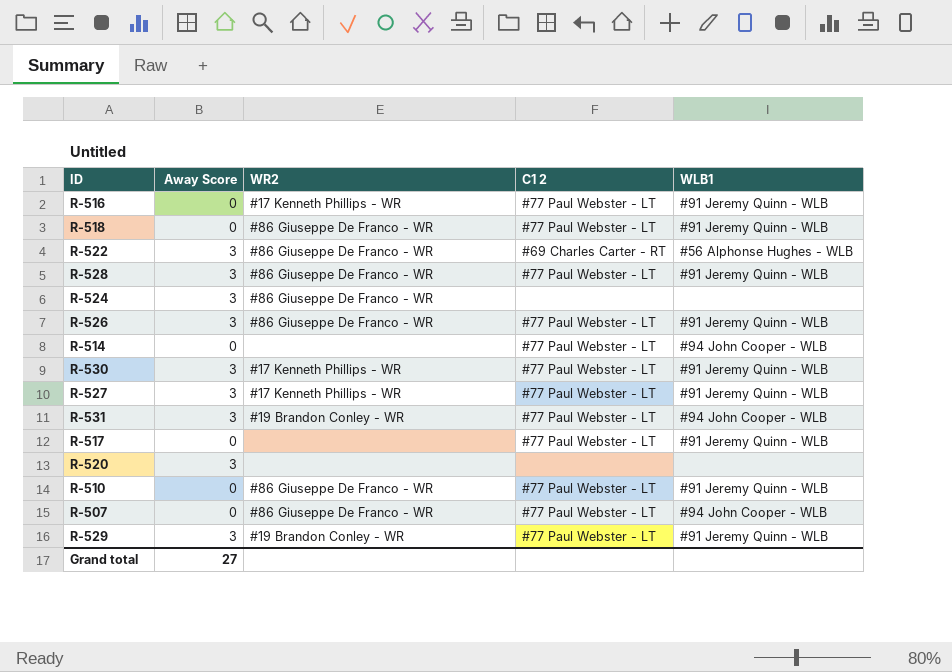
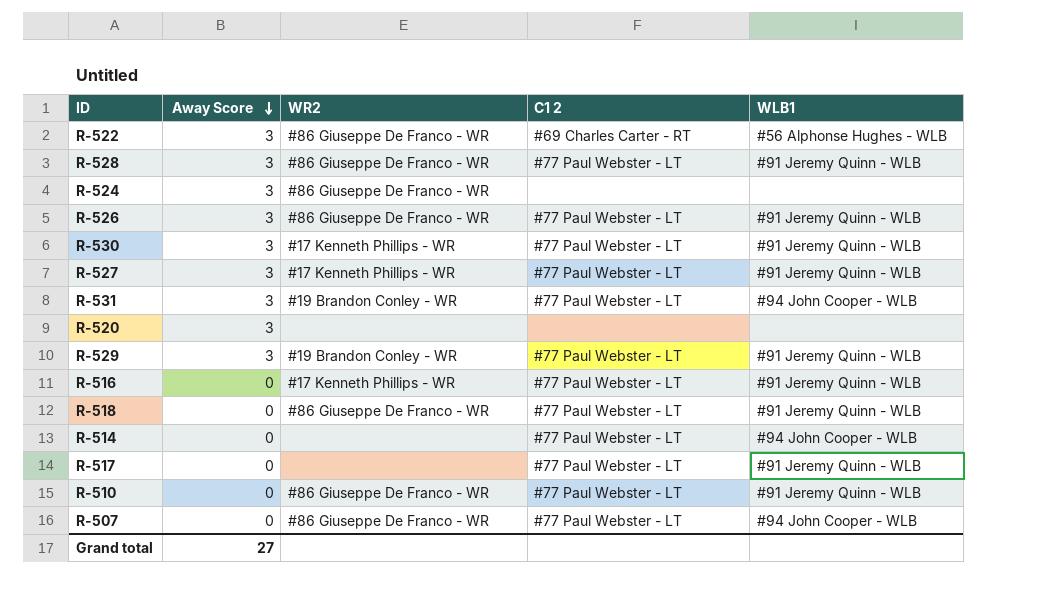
row order: none -> Away Score descending

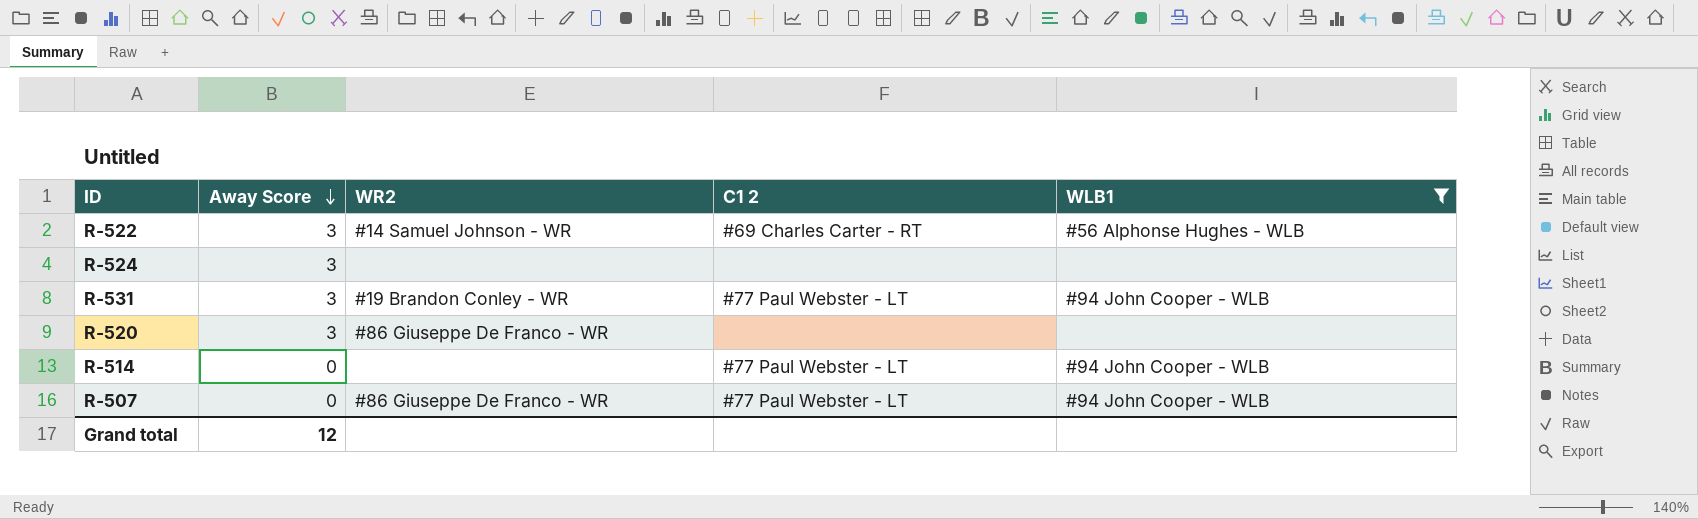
filter: none -> WLB1 != #91 Jeremy Quinn - WLB
R-522 | WR2: #86 Giuseppe De Franco - WR -> #14 Samuel Johnson - WR
R-524 | WR2: #86 Giuseppe De Franco - WR -> none
R-520 | WR2: none -> #86 Giuseppe De Franco - WR
Grand total | Away Score: 27 -> 12

